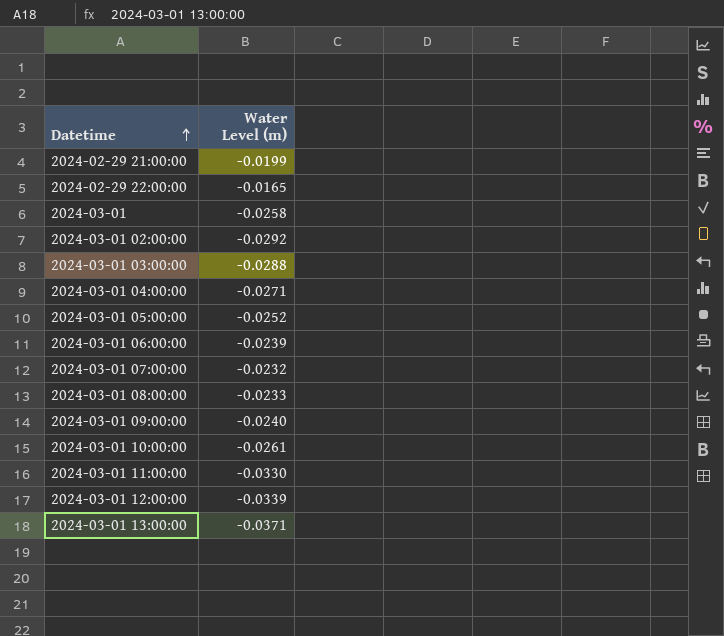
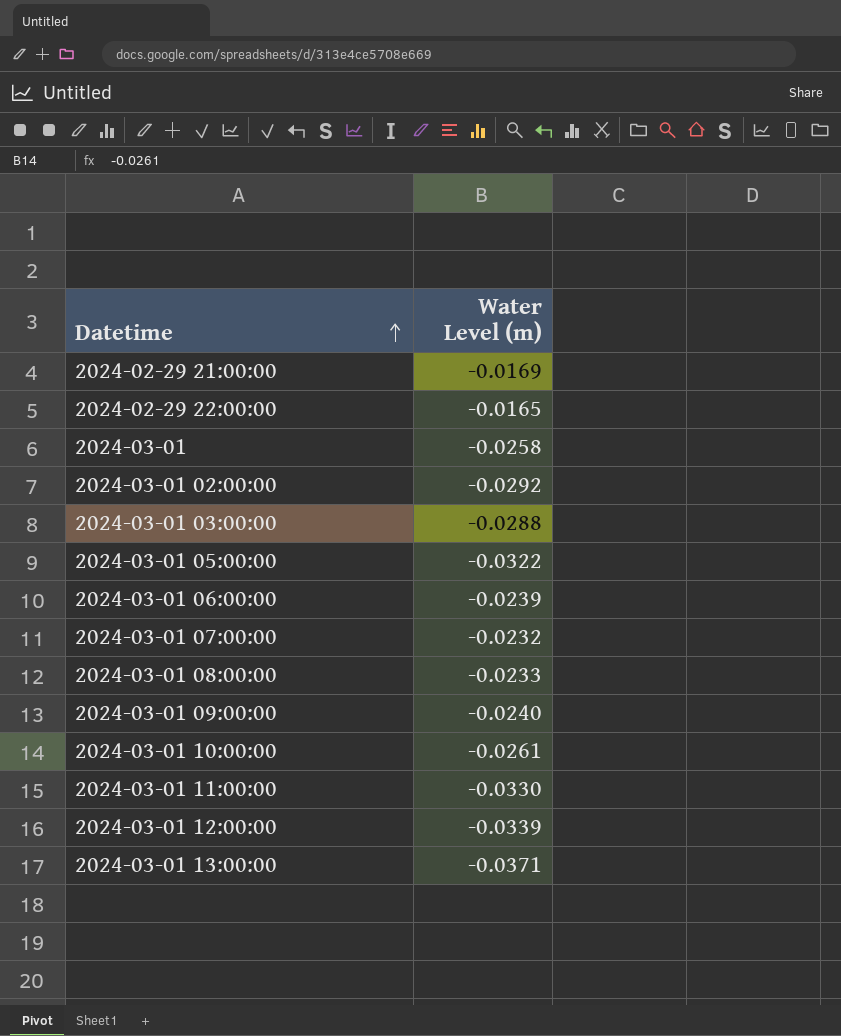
row 2024-03-01 04:00:00: -0.0271 -> none
2024-02-29 21:00:00 | Water Level (m): -0.0199 -> -0.0169
2024-03-01 05:00:00 | Water Level (m): -0.0252 -> -0.0322

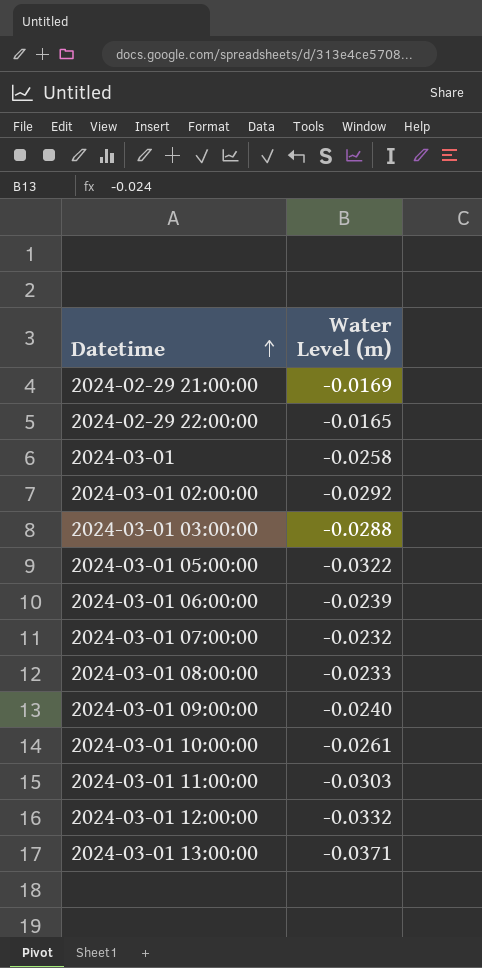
2024-03-01 11:00:00 | Water Level (m): -0.0330 -> -0.0303
2024-03-01 12:00:00 | Water Level (m): -0.0339 -> -0.0332

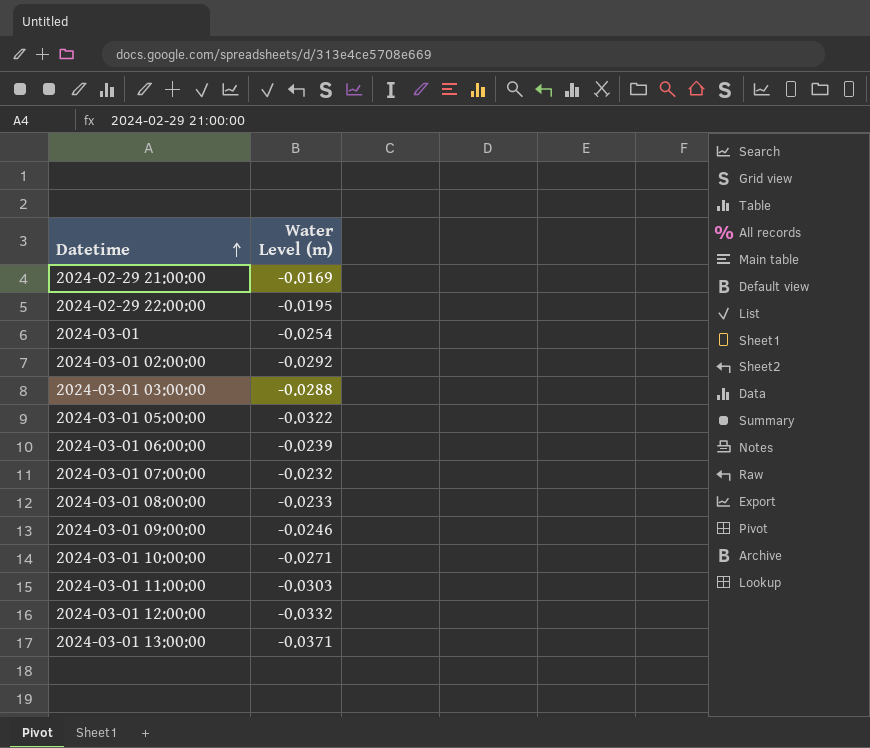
2024-02-29 22:00:00 | Water Level (m): -0.0165 -> -0.0195
2024-03-01 | Water Level (m): -0.0258 -> -0.0254
2024-03-01 09:00:00 | Water Level (m): -0.0240 -> -0.0246
2024-03-01 10:00:00 | Water Level (m): -0.0261 -> -0.0271

